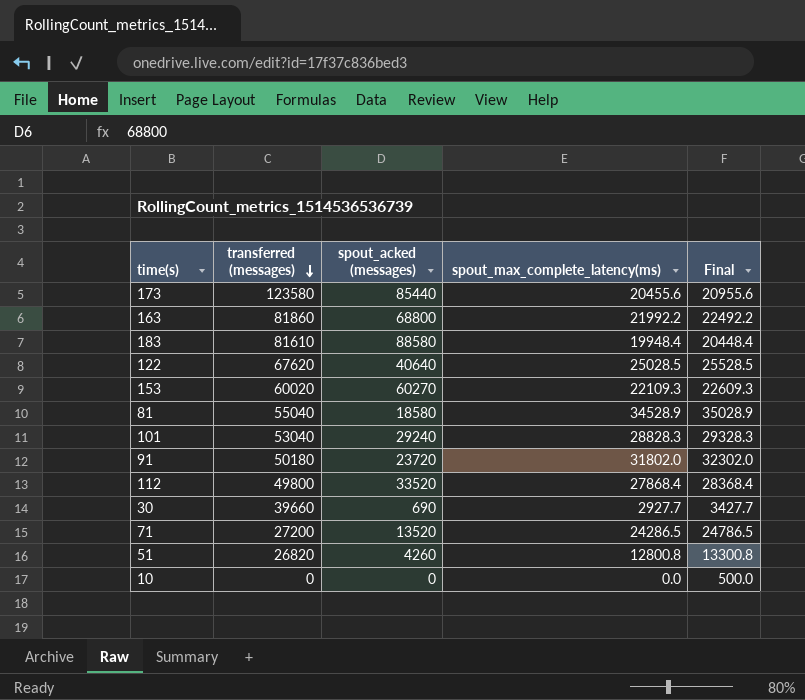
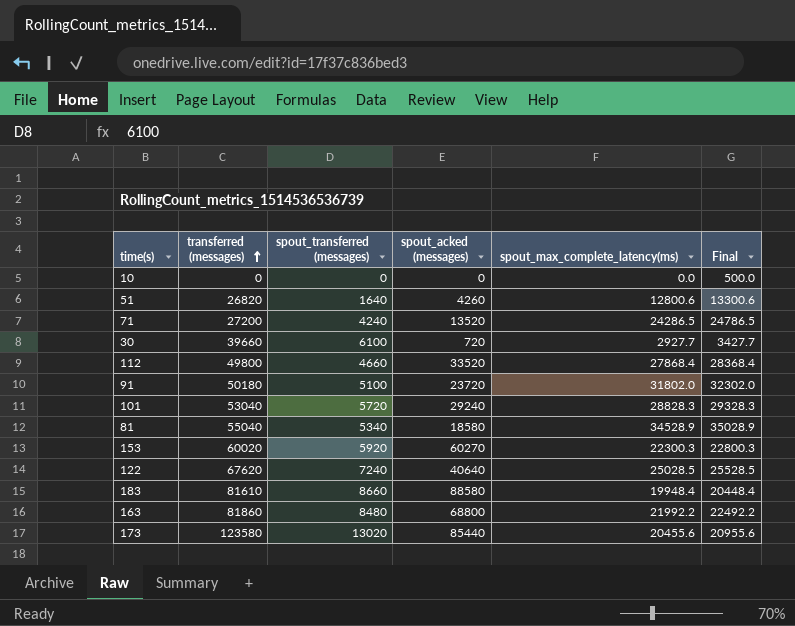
row order: transferred (messages) descending -> transferred (messages) ascending
column spout_transferred (messages) | position: none -> 3
51 | spout_max_complete_latency(ms): 12800.8 -> 12800.6
51 | Final: 13300.8 -> 13300.6
30 | spout_acked (messages): 690 -> 720
153 | spout_max_complete_latency(ms): 22109.3 -> 22300.3
153 | Final: 22609.3 -> 22800.3

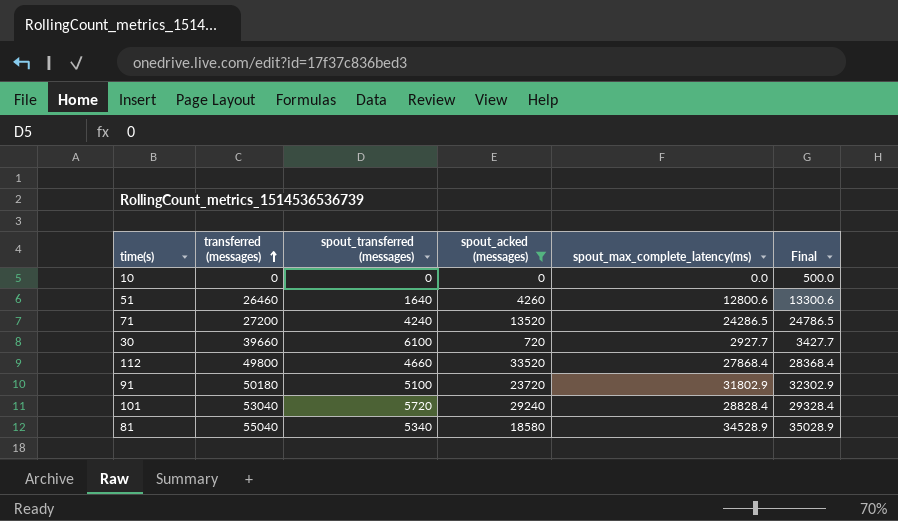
filter: none -> spout_acked (messages) <= 33520
51 | transferred (messages): 26820 -> 26460
91 | spout_max_complete_latency(ms): 31802.0 -> 31802.9
91 | Final: 32302.0 -> 32302.9
101 | spout_max_complete_latency(ms): 28828.3 -> 28828.4
101 | Final: 29328.3 -> 29328.4

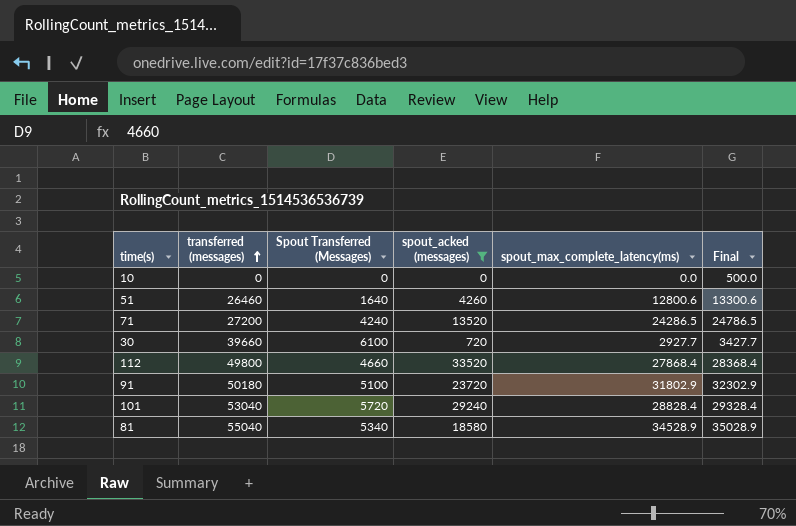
column name: spout_transferred (messages) -> Spout Transferred (Messages)

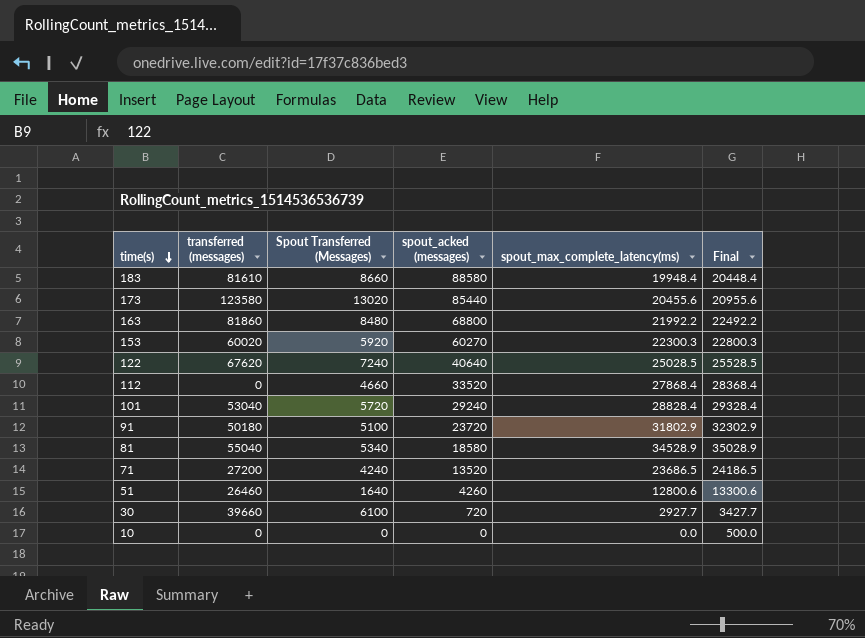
filter: spout_acked (messages) <= 33520 -> none
row order: transferred (messages) ascending -> time(s) descending
112 | transferred (messages): 49800 -> 0
71 | spout_max_complete_latency(ms): 24286.5 -> 23686.5
71 | Final: 24786.5 -> 24186.5

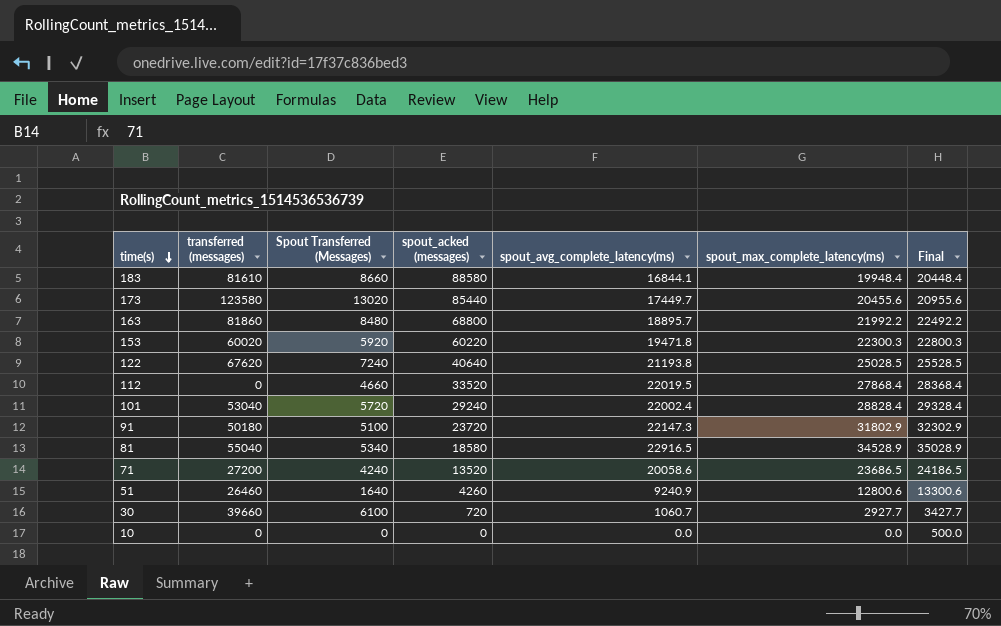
column spout_avg_complete_latency(ms) | position: none -> 5
153 | spout_acked (messages): 60270 -> 60220

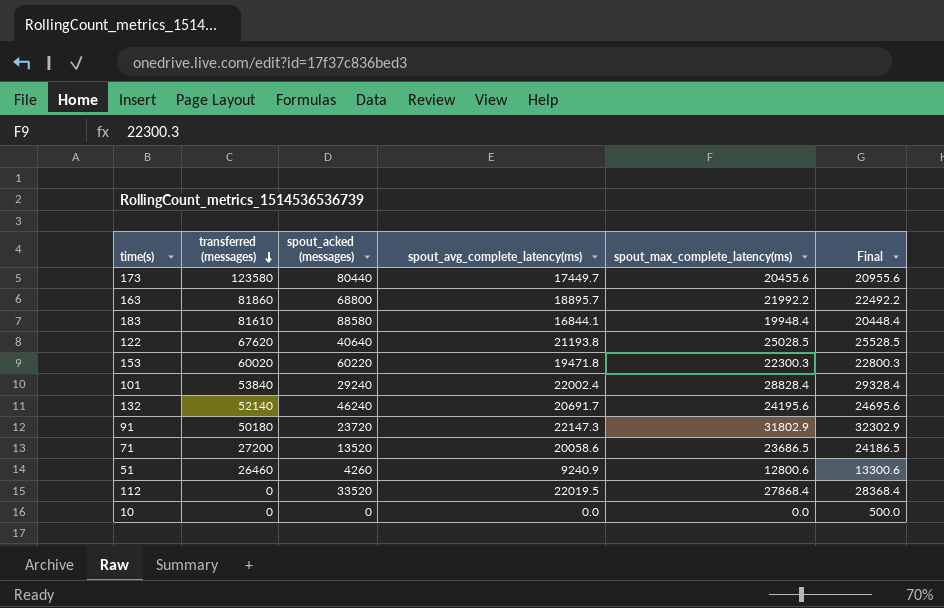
row order: time(s) descending -> transferred (messages) descending
column Spout Transferred (Messages) | position: 3 -> none
row 81: 55040 | 5340 | 18580 | 22916.5 | 34528.9 | 35028.9 -> none
row 30: 39660 | 6100 | 720 | 1060.7 | 2927.7 | 3427.7 -> none
173 | spout_acked (messages): 85440 -> 80440
101 | transferred (messages): 53040 -> 53840
row 132: none -> 52140 | 46240 | 20691.7 | 24195.6 | 24695.6

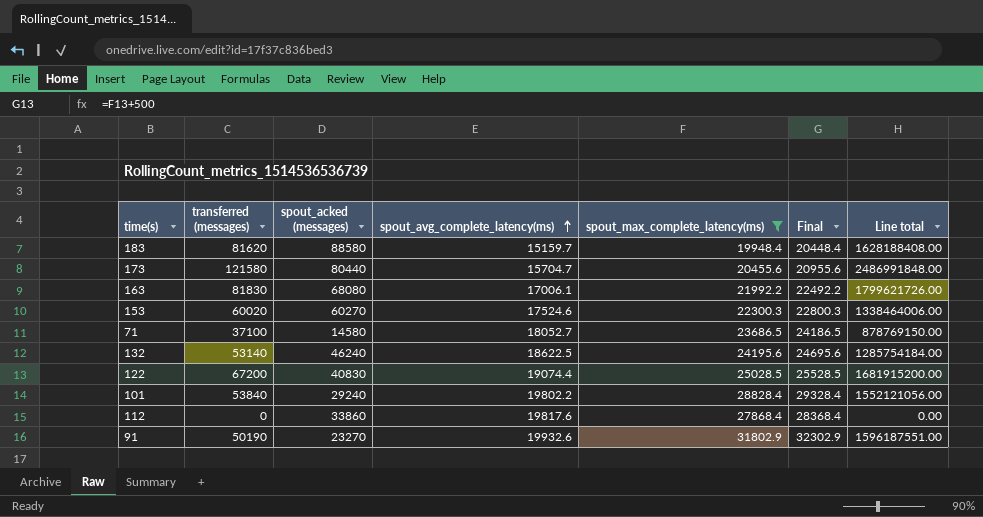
filter: none -> spout_max_complete_latency(ms) >= 19948.4
row order: transferred (messages) descending -> spout_avg_complete_latency(ms) ascending
column Line total | formula: none -> [transferred (messages)] * [spout_max_complete_latency(ms)]
183 | transferred (messages): 81610 -> 81620
183 | spout_avg_complete_latency(ms): 16844.1 -> 15159.7
173 | transferred (messages): 123580 -> 121580
173 | spout_avg_complete_latency(ms): 17449.7 -> 15704.7
163 | transferred (messages): 81860 -> 81830
163 | spout_acked (messages): 68800 -> 68080
163 | spout_avg_complete_latency(ms): 18895.7 -> 17006.1
153 | spout_acked (messages): 60220 -> 60270
153 | spout_avg_complete_latency(ms): 19471.8 -> 17524.6
71 | transferred (messages): 27200 -> 37100
71 | spout_acked (messages): 13520 -> 14580
71 | spout_avg_complete_latency(ms): 20058.6 -> 18052.7
132 | transferred (messages): 52140 -> 53140
132 | spout_avg_complete_latency(ms): 20691.7 -> 18622.5
122 | transferred (messages): 67620 -> 67200
122 | spout_acked (messages): 40640 -> 40830
122 | spout_avg_complete_latency(ms): 21193.8 -> 19074.4
101 | spout_avg_complete_latency(ms): 22002.4 -> 19802.2
112 | spout_acked (messages): 33520 -> 33860
112 | spout_avg_complete_latency(ms): 22019.5 -> 19817.6
91 | transferred (messages): 50180 -> 50190
91 | spout_acked (messages): 23720 -> 23270
91 | spout_avg_complete_latency(ms): 22147.3 -> 19932.6

